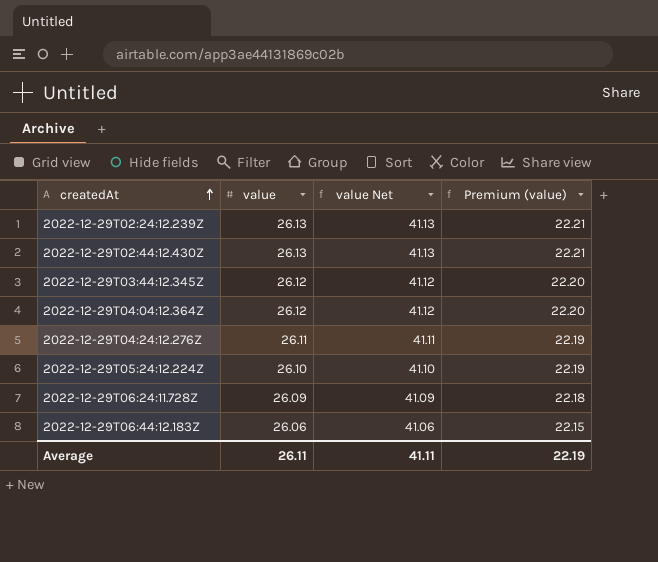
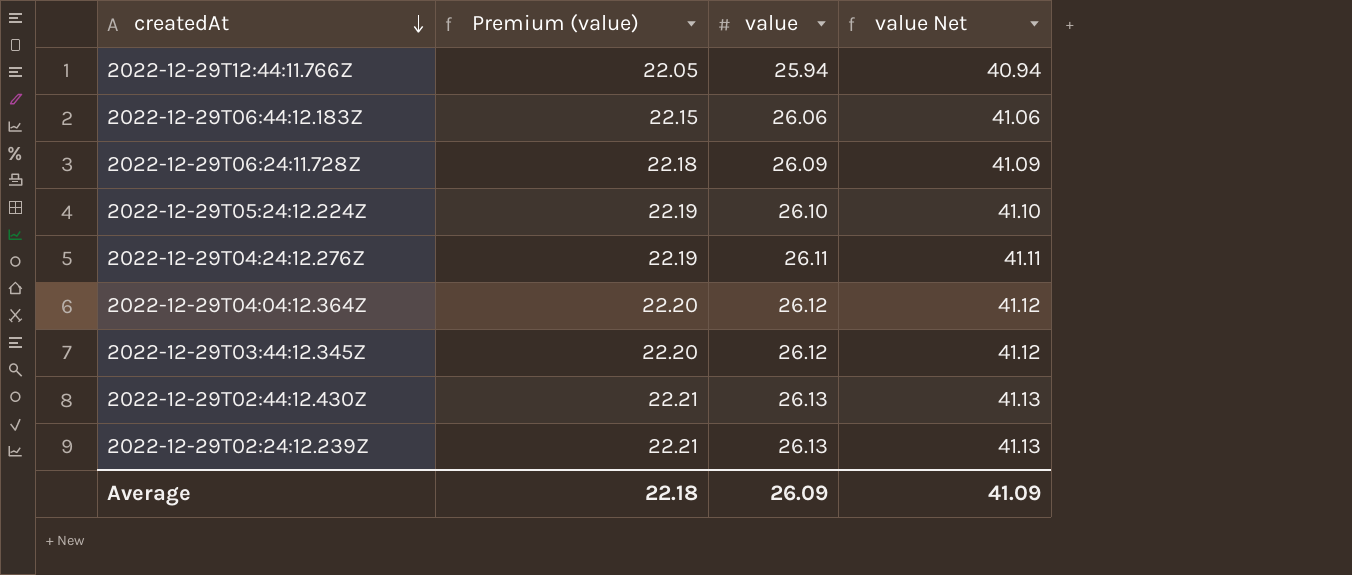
row order: createdAt ascending -> createdAt descending
column Premium (value) | position: 4 -> 2
row 2022-12-29T12:44:11.766Z: none -> 22.05 | 25.94 | 40.94
Average | Premium (value): 22.19 -> 22.18
Average | value: 26.11 -> 26.09
Average | value Net: 41.11 -> 41.09

